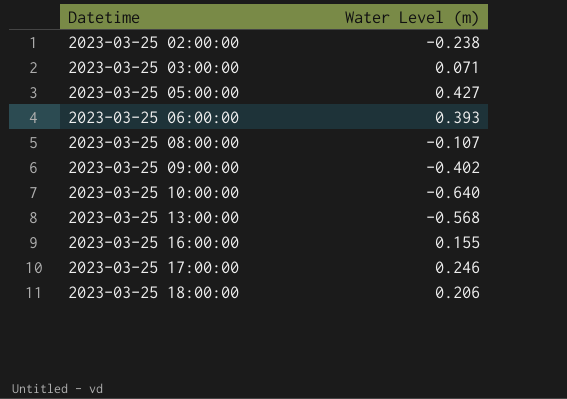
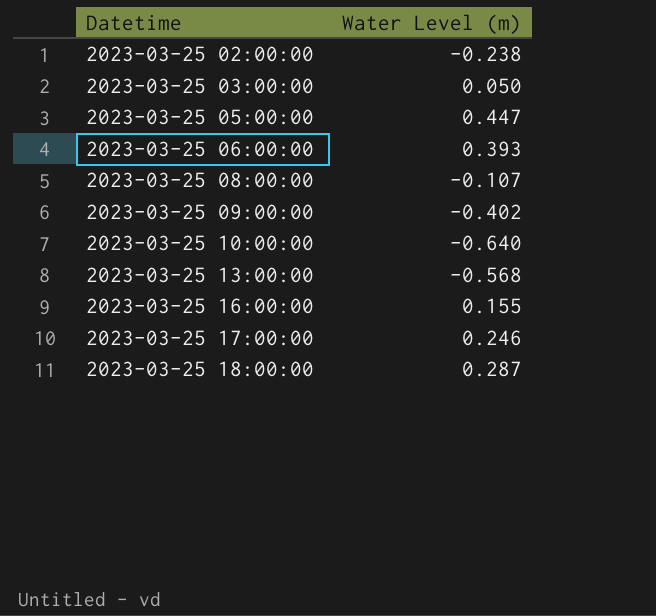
2023-03-25 03:00:00 | Water Level (m): 0.071 -> 0.050
2023-03-25 05:00:00 | Water Level (m): 0.427 -> 0.447
2023-03-25 18:00:00 | Water Level (m): 0.206 -> 0.287

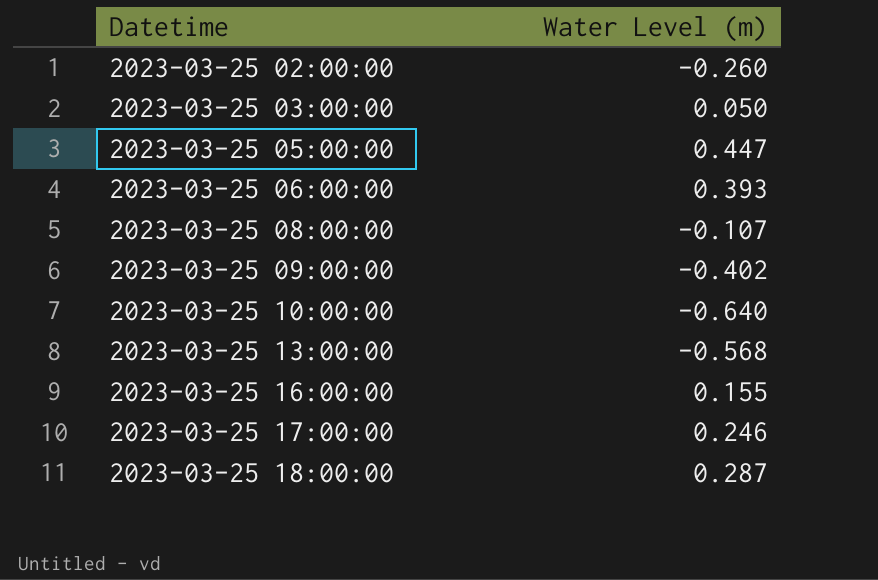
2023-03-25 02:00:00 | Water Level (m): -0.238 -> -0.260

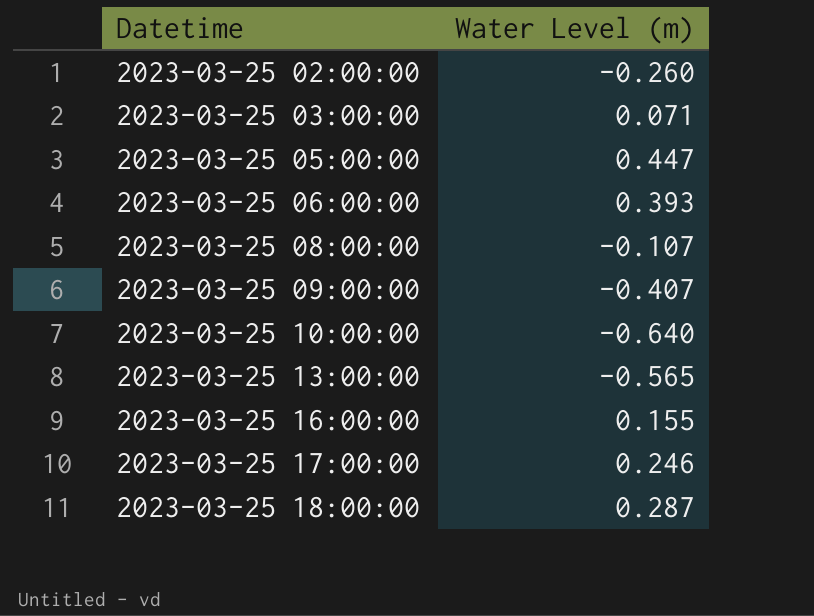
2023-03-25 03:00:00 | Water Level (m): 0.050 -> 0.071
2023-03-25 09:00:00 | Water Level (m): -0.402 -> -0.407
2023-03-25 13:00:00 | Water Level (m): -0.568 -> -0.565

